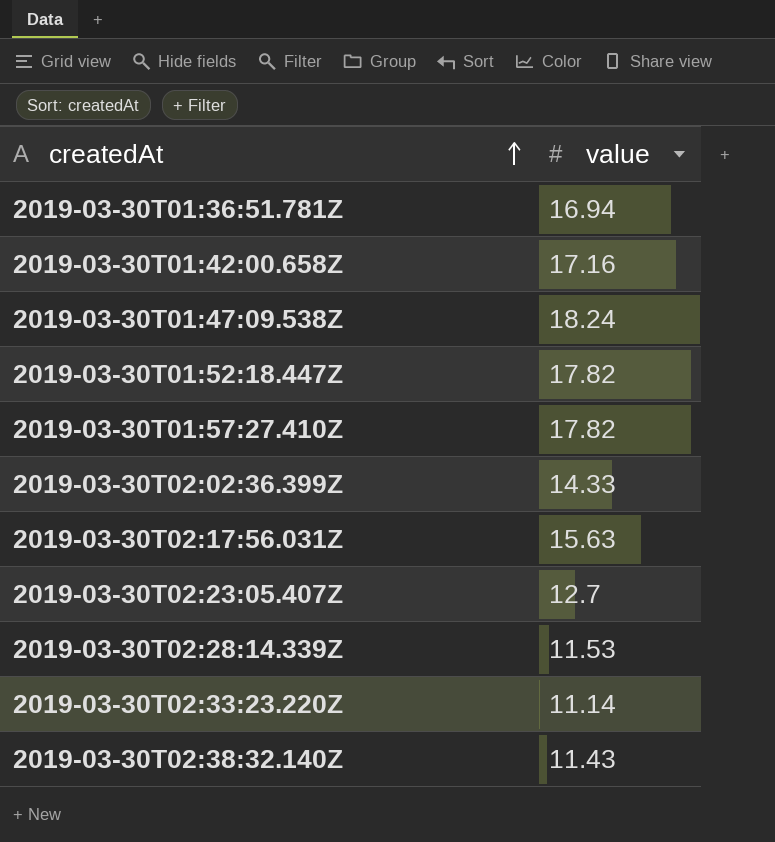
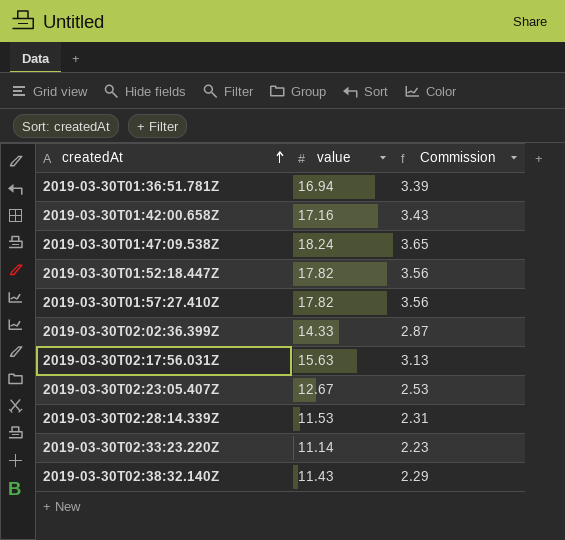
column Commission | formula: none -> [value] * 0.2
2019-03-30T02:23:05.407Z | value: 12.7 -> 12.67

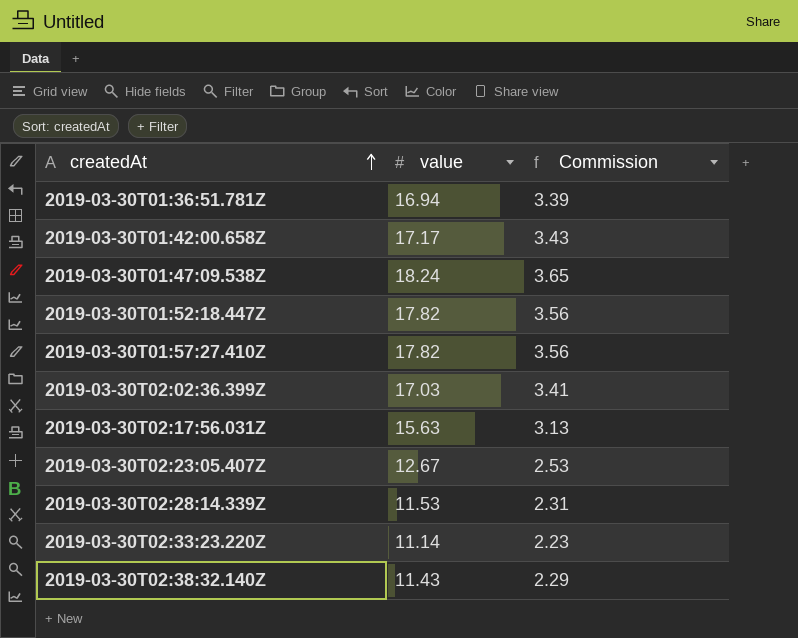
2019-03-30T01:42:00.658Z | value: 17.16 -> 17.17
2019-03-30T02:02:36.399Z | value: 14.33 -> 17.03
2019-03-30T02:02:36.399Z | Commission: 2.87 -> 3.41

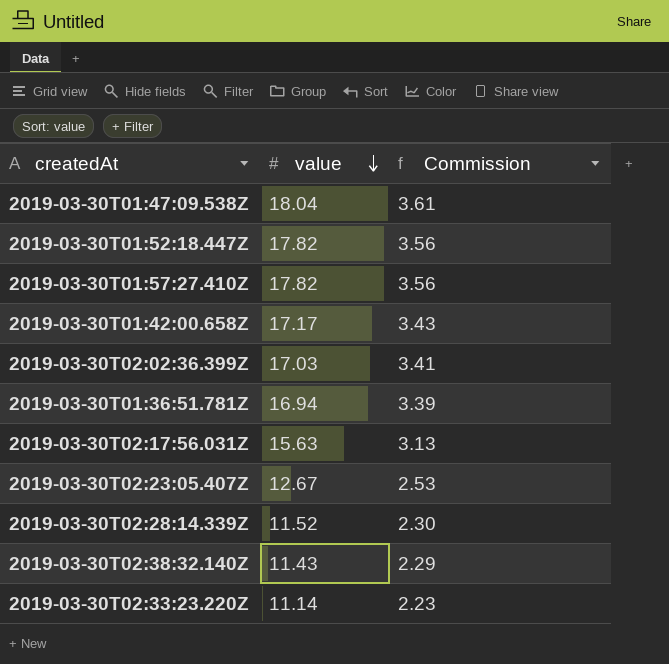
row order: createdAt ascending -> value descending
2019-03-30T01:47:09.538Z | value: 18.24 -> 18.04
2019-03-30T01:47:09.538Z | Commission: 3.65 -> 3.61
2019-03-30T02:28:14.339Z | value: 11.53 -> 11.52
2019-03-30T02:28:14.339Z | Commission: 2.31 -> 2.30

